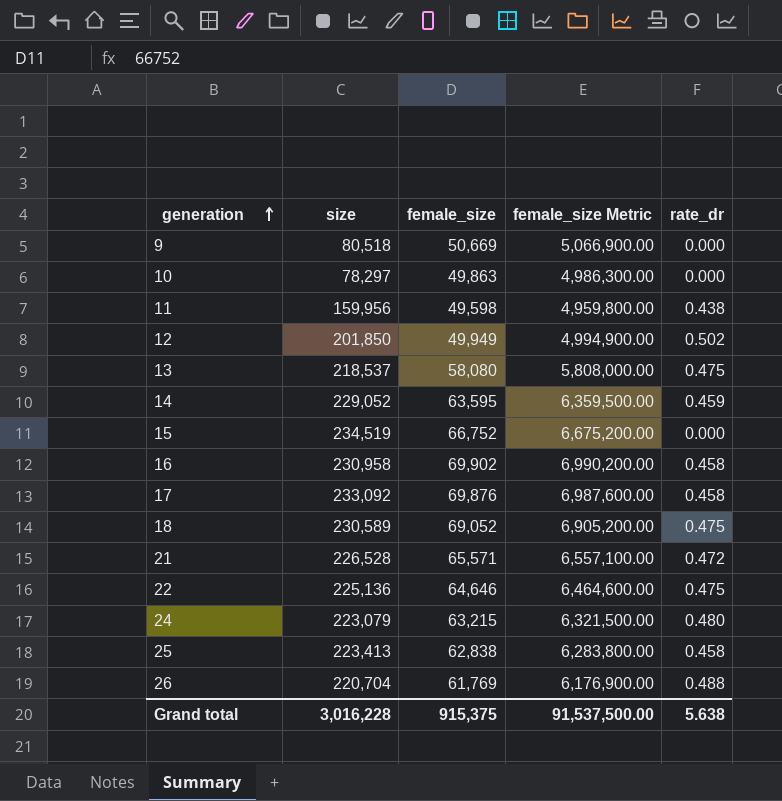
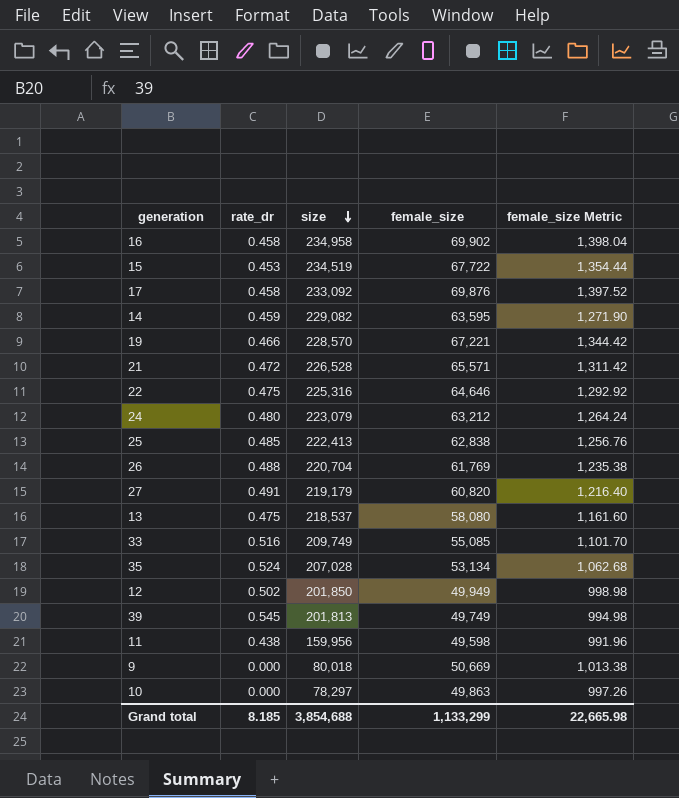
row order: generation ascending -> size descending
column rate_dr | position: 5 -> 2
column female_size Metric | formula: [female_size] * 100 -> [female_size] * 0.02
row 18: 230,589 | 69,052 | 6,905,200.00 | 0.475 -> none
16 | size: 230,958 -> 234,958
15 | rate_dr: 0.000 -> 0.453
15 | female_size: 66,752 -> 67,722
14 | size: 229,052 -> 229,082
row 19: none -> 0.466 | 228,570 | 67,221 | 1,344.42
22 | size: 225,136 -> 225,316
24 | female_size: 63,215 -> 63,212
25 | rate_dr: 0.458 -> 0.485
25 | size: 223,413 -> 222,413
row 27: none -> 0.491 | 219,179 | 60,820 | 1,216.40
row 33: none -> 0.516 | 209,749 | 55,085 | 1,101.70
row 35: none -> 0.524 | 207,028 | 53,134 | 1,062.68
row 39: none -> 0.545 | 201,813 | 49,749 | 994.98
9 | size: 80,518 -> 80,018
Grand total | rate_dr: 5.638 -> 8.185
Grand total | size: 3,016,228 -> 3,854,688
Grand total | female_size: 915,375 -> 1,133,299
Grand total | female_size Metric: 91,537,500.00 -> 22,665.98

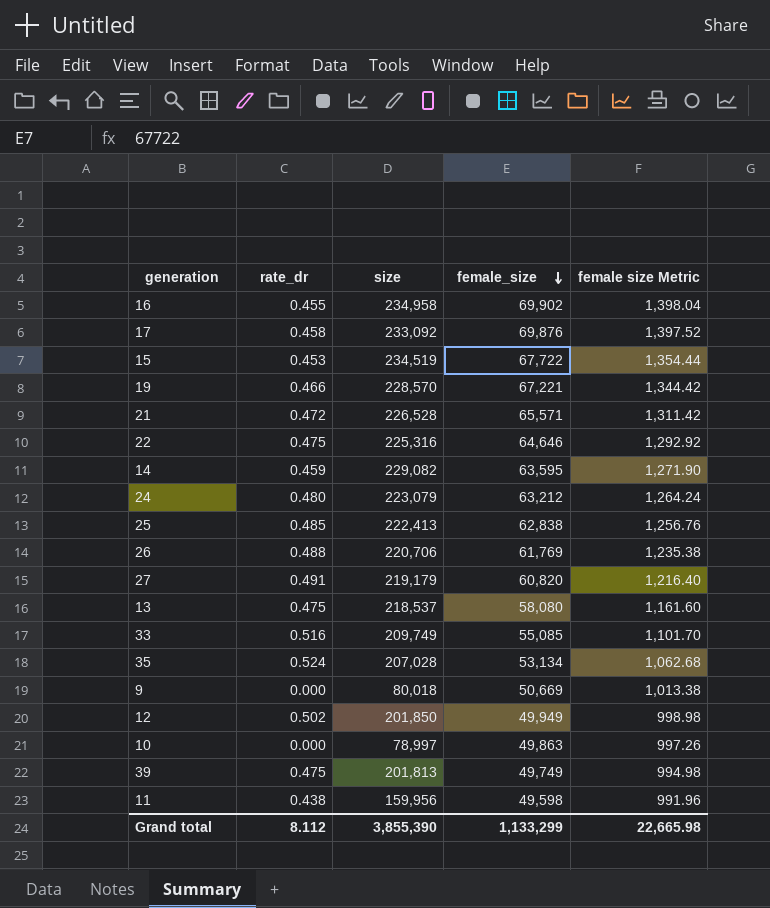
row order: size descending -> female_size descending
column name: female_size Metric -> female size Metric
16 | rate_dr: 0.458 -> 0.455
26 | size: 220,704 -> 220,706
10 | size: 78,297 -> 78,997
39 | rate_dr: 0.545 -> 0.475
Grand total | rate_dr: 8.185 -> 8.112
Grand total | size: 3,854,688 -> 3,855,390

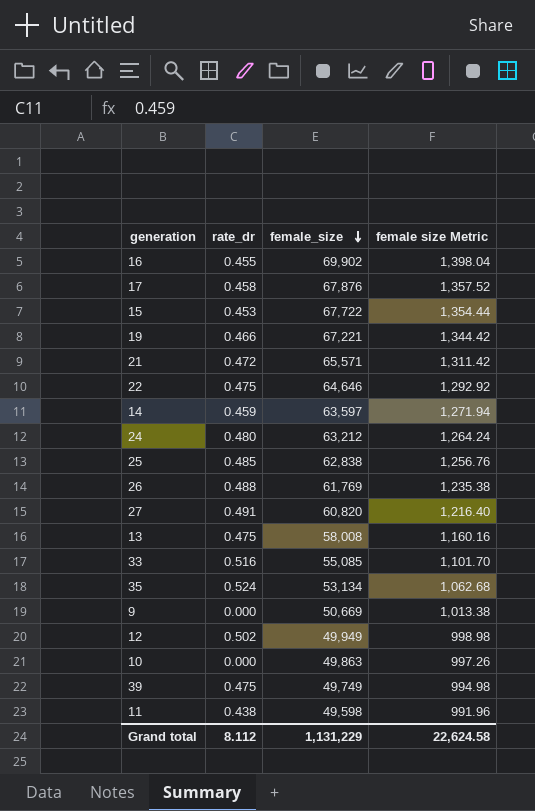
column size | position: 3 -> none
17 | female_size: 69,876 -> 67,876
17 | female size Metric: 1,397.52 -> 1,357.52
14 | female_size: 63,595 -> 63,597
14 | female size Metric: 1,271.90 -> 1,271.94
13 | female_size: 58,080 -> 58,008
13 | female size Metric: 1,161.60 -> 1,160.16
Grand total | female_size: 1,133,299 -> 1,131,229
Grand total | female size Metric: 22,665.98 -> 22,624.58

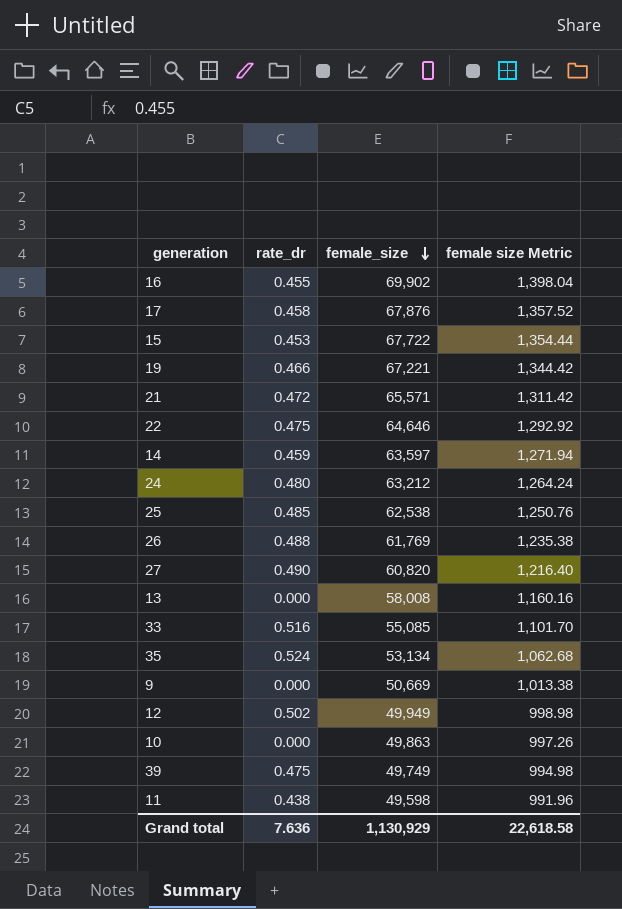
25 | female_size: 62,838 -> 62,538
25 | female size Metric: 1,256.76 -> 1,250.76
27 | rate_dr: 0.491 -> 0.490
13 | rate_dr: 0.475 -> 0.000
Grand total | rate_dr: 8.112 -> 7.636
Grand total | female_size: 1,131,229 -> 1,130,929
Grand total | female size Metric: 22,624.58 -> 22,618.58

